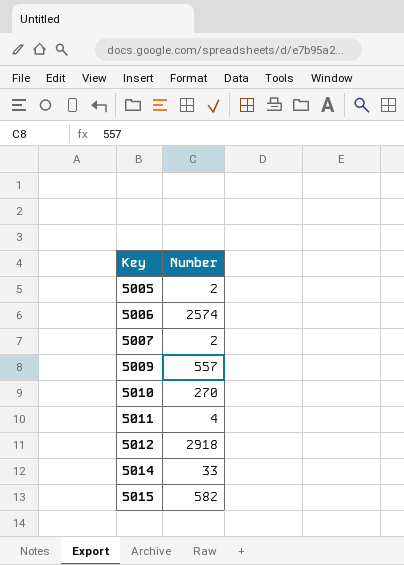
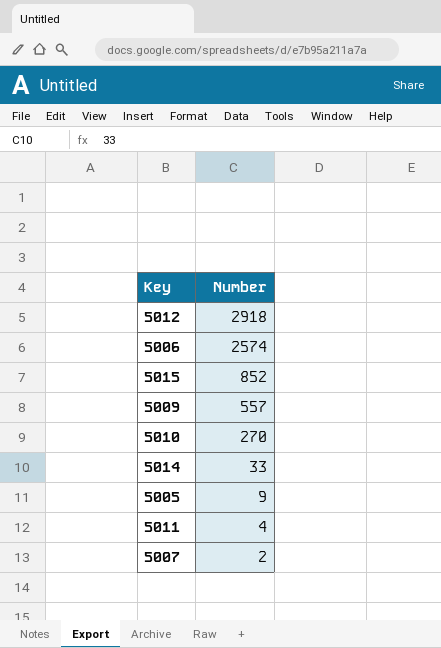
row order: Key ascending -> Number descending
5015 | Number: 582 -> 852
5005 | Number: 2 -> 9

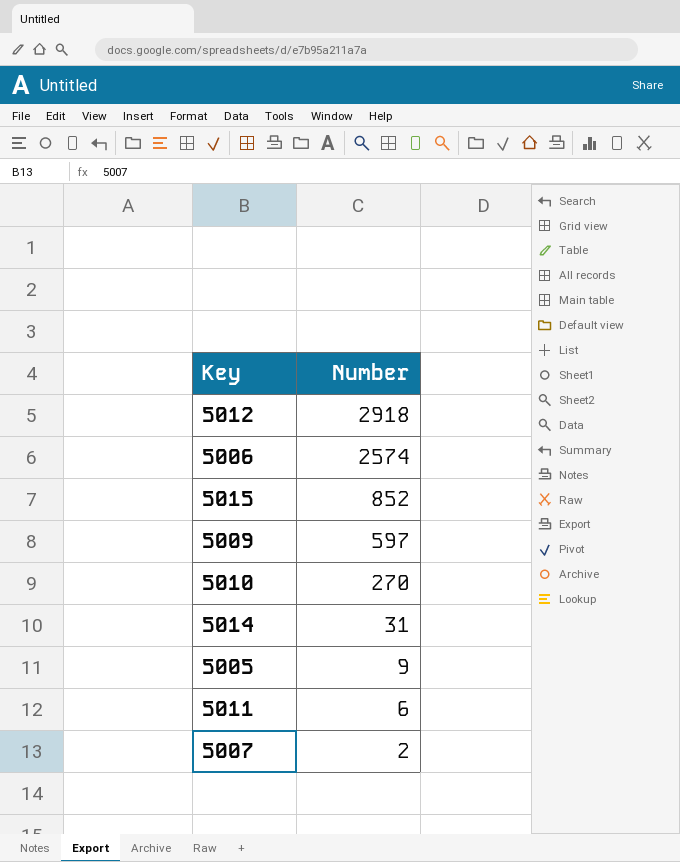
5009 | Number: 557 -> 597
5014 | Number: 33 -> 31
5011 | Number: 4 -> 6

